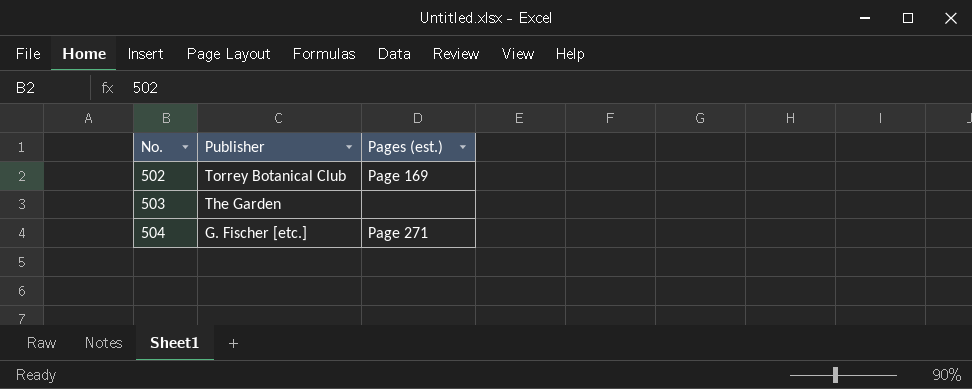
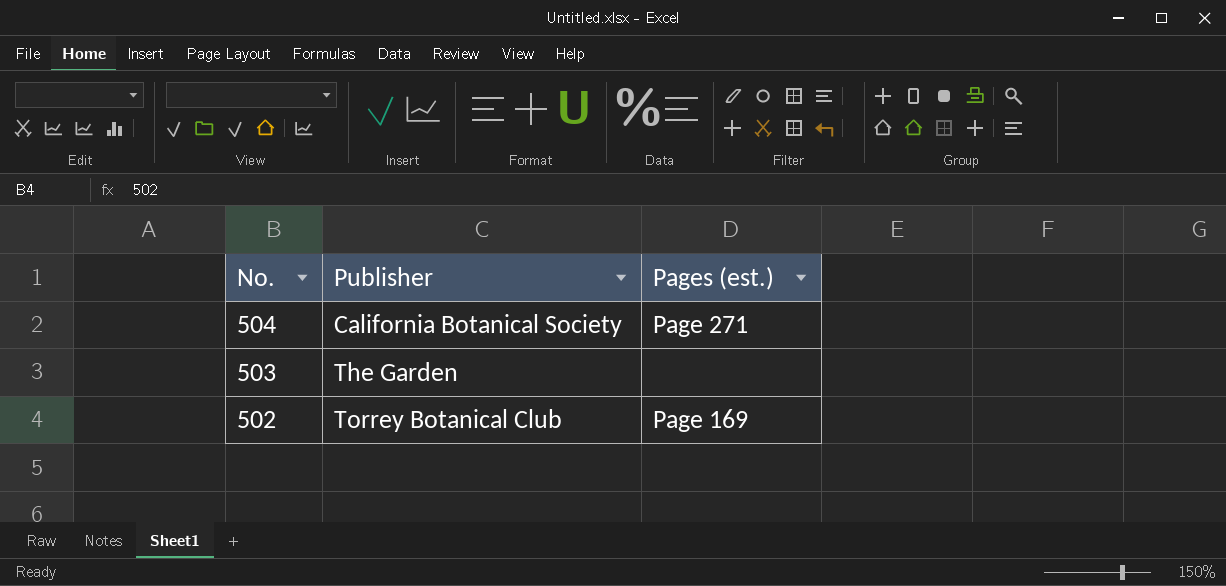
row order: No. ascending -> No. descending
504 | Publisher: G. Fischer [etc.] -> California Botanical Society

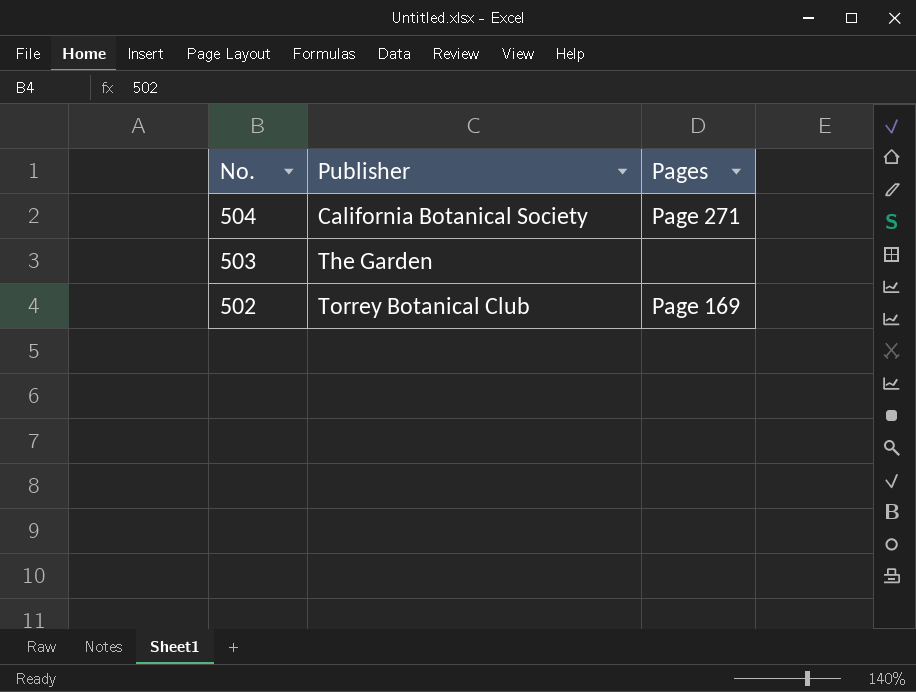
column name: Pages (est.) -> Pages

